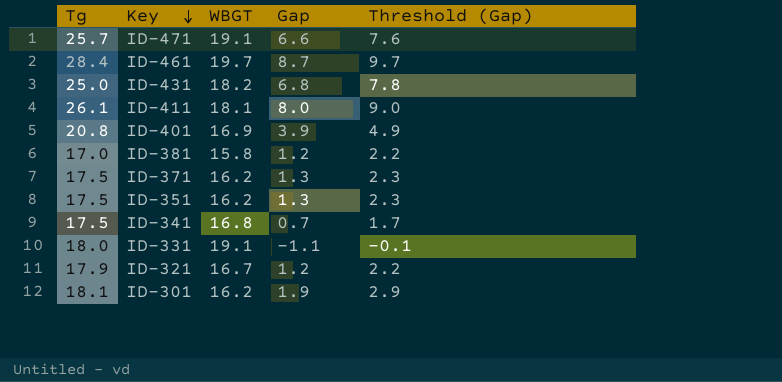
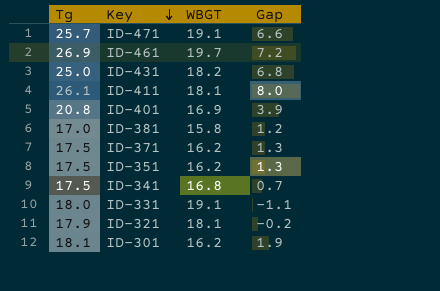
column Threshold (Gap) | formula: [Gap] + 1 -> none
ID-461 | Tg: 28.4 -> 26.9
ID-461 | Gap: 8.7 -> 7.2
ID-321 | WBGT: 16.7 -> 18.1
ID-321 | Gap: 1.2 -> -0.2

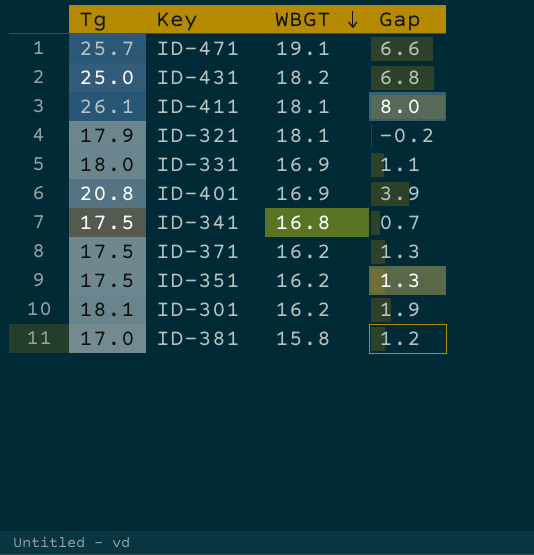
row order: Key descending -> WBGT descending
row ID-461: 26.9 | 19.7 | 7.2 -> none
ID-331 | WBGT: 19.1 -> 16.9
ID-331 | Gap: -1.1 -> 1.1

